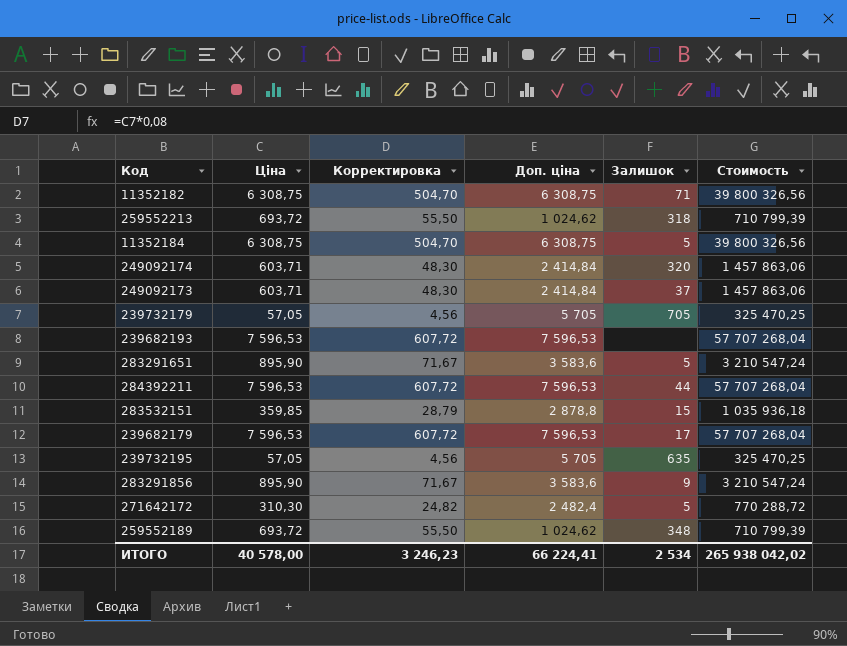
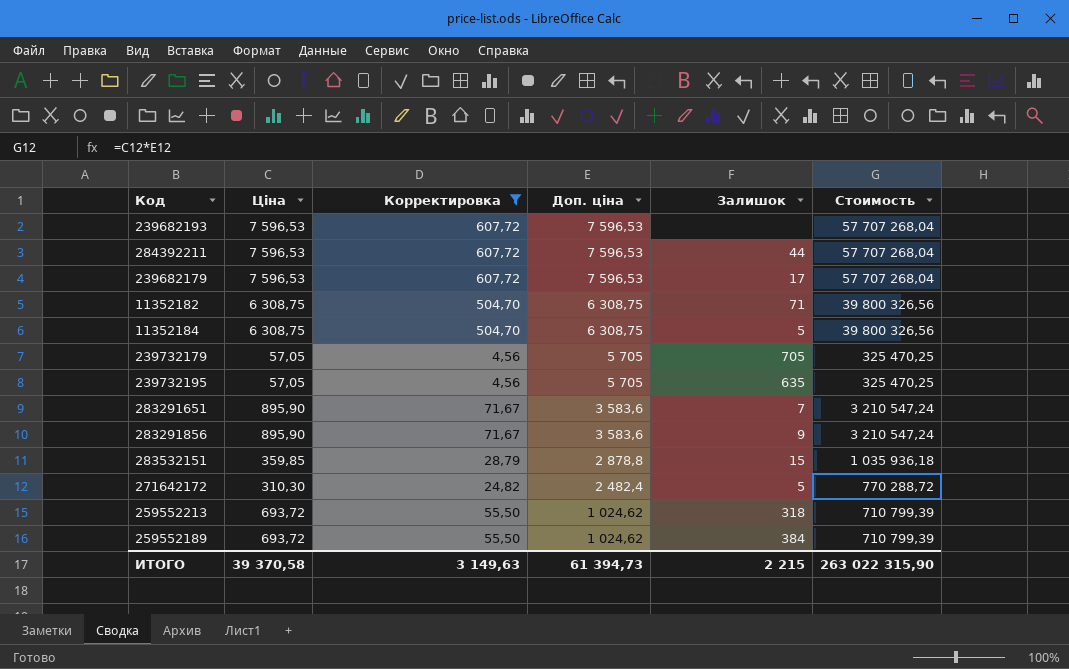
filter: none -> Корректировка != 48,30
row order: none -> Доп. ціна descending
283291651 | Залишок: 5 -> 7
259552189 | Залишок: 348 -> 384
ИТОГО | Ціна: 40 578,00 -> 39 370,58
ИТОГО | Корректировка: 3 246,23 -> 3 149,63
ИТОГО | Доп. ціна: 66 224,41 -> 61 394,73
ИТОГО | Залишок: 2 534 -> 2 215
ИТОГО | Стоимость: 265 938 042,02 -> 263 022 315,90

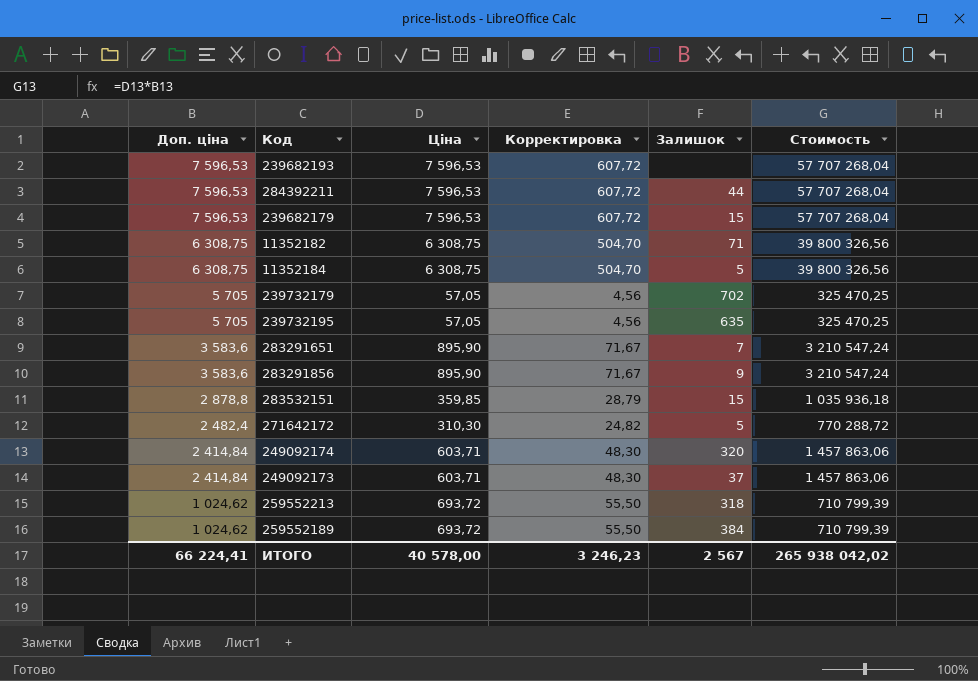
filter: Корректировка != 48,30 -> none
column Доп. ціна | position: 4 -> 1
239682179 | Залишок: 17 -> 15
239732179 | Залишок: 705 -> 702
ИТОГО | Доп. ціна: 61 394,73 -> 66 224,41
ИТОГО | Ціна: 39 370,58 -> 40 578,00
ИТОГО | Корректировка: 3 149,63 -> 3 246,23
ИТОГО | Залишок: 2 215 -> 2 567
ИТОГО | Стоимость: 263 022 315,90 -> 265 938 042,02

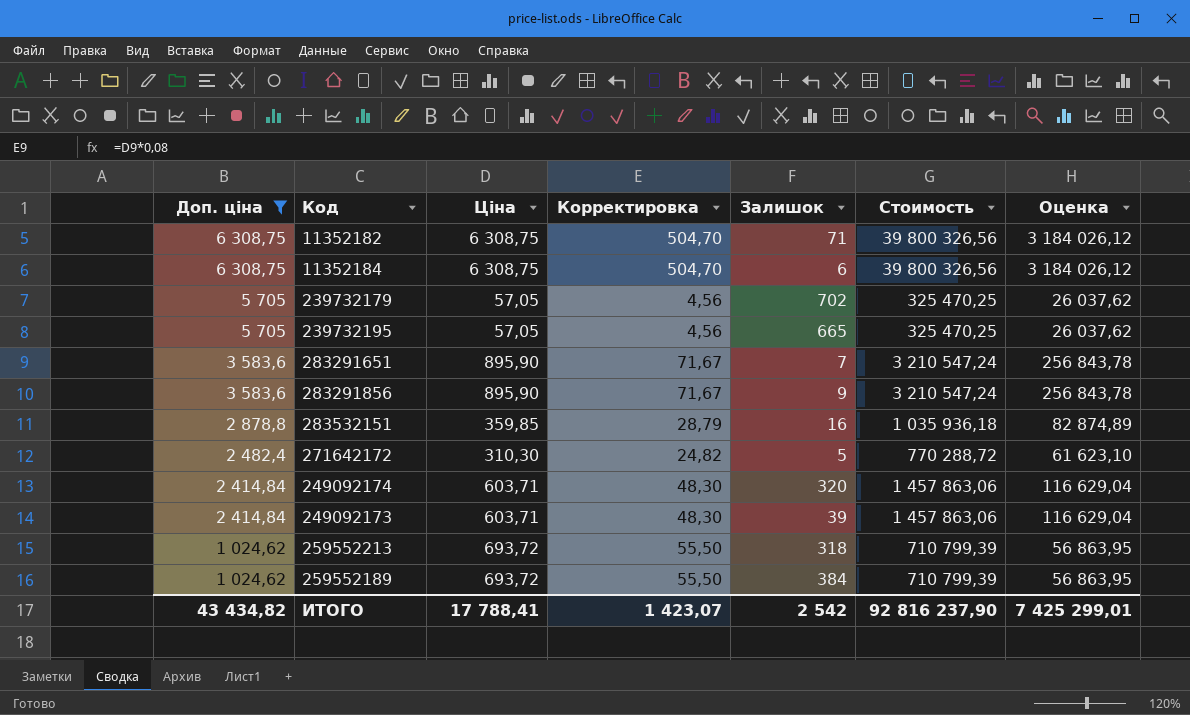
filter: none -> Доп. ціна != 7 596,53
column Оценка | formula: none -> [Стоимость] * 0,08
11352184 | Залишок: 5 -> 6
239732195 | Залишок: 635 -> 665
283532151 | Залишок: 15 -> 16
249092173 | Залишок: 37 -> 39
ИТОГО | Доп. ціна: 66 224,41 -> 43 434,82
ИТОГО | Ціна: 40 578,00 -> 17 788,41
ИТОГО | Корректировка: 3 246,23 -> 1 423,07
ИТОГО | Залишок: 2 567 -> 2 542
ИТОГО | Стоимость: 265 938 042,02 -> 92 816 237,90

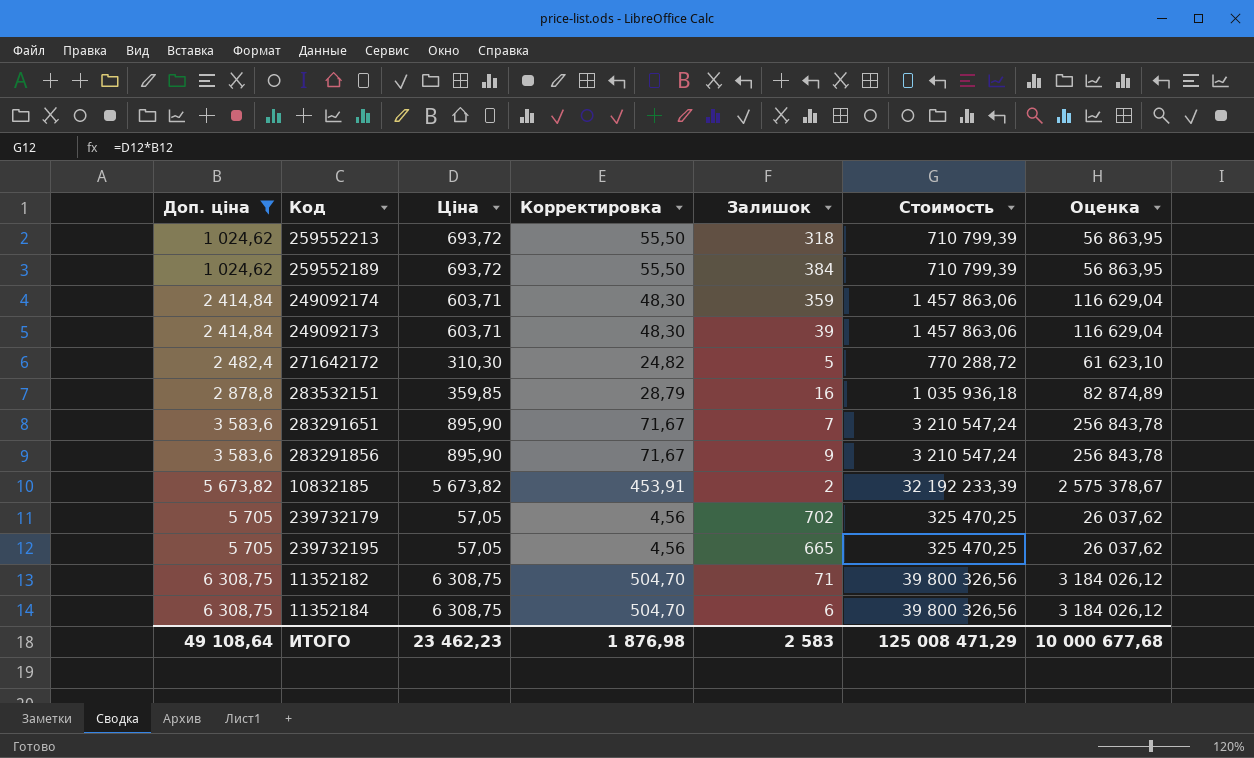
row order: Доп. ціна descending -> Доп. ціна ascending
249092174 | Залишок: 320 -> 359
row 10832185: none -> 5 673,82 | 5 673,82 | 453,91 | 2 | 32 192 233,39 | 2 575 378,67
ИТОГО | Доп. ціна: 43 434,82 -> 49 108,64
ИТОГО | Ціна: 17 788,41 -> 23 462,23
ИТОГО | Корректировка: 1 423,07 -> 1 876,98
ИТОГО | Залишок: 2 542 -> 2 583
ИТОГО | Стоимость: 92 816 237,90 -> 125 008 471,29
ИТОГО | Оценка: 7 425 299,01 -> 10 000 677,68

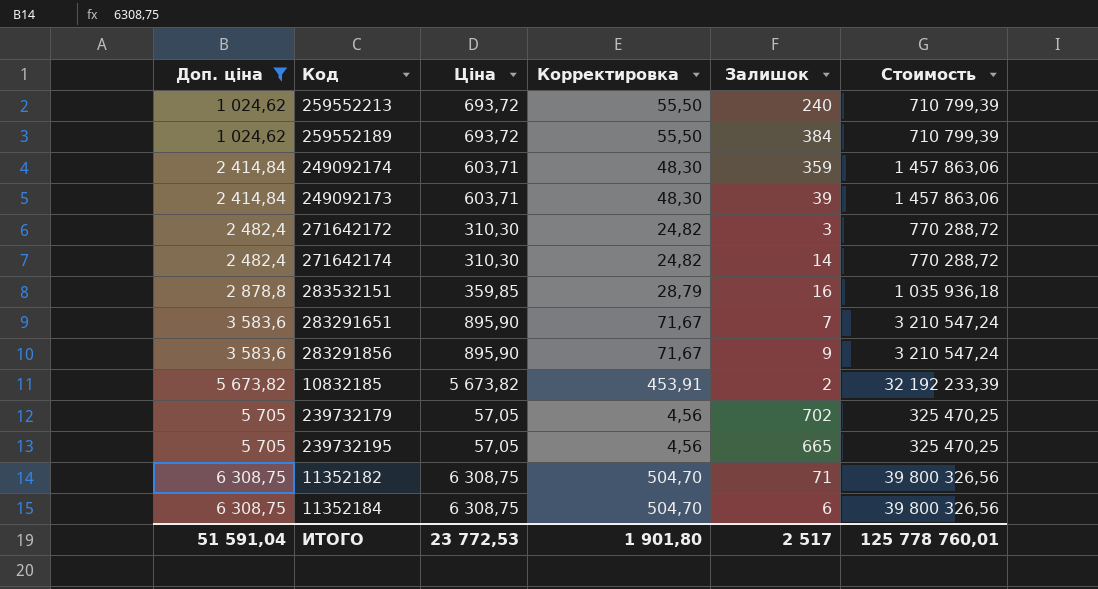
column Оценка | formula: [Стоимость] * 0,08 -> none
259552213 | Залишок: 318 -> 240
271642172 | Залишок: 5 -> 3
row 271642174: none -> 2 482,4 | 310,30 | 24,82 | 14 | 770 288,72
ИТОГО | Доп. ціна: 49 108,64 -> 51 591,04
ИТОГО | Ціна: 23 462,23 -> 23 772,53
ИТОГО | Корректировка: 1 876,98 -> 1 901,80
ИТОГО | Залишок: 2 583 -> 2 517
ИТОГО | Стоимость: 125 008 471,29 -> 125 778 760,01

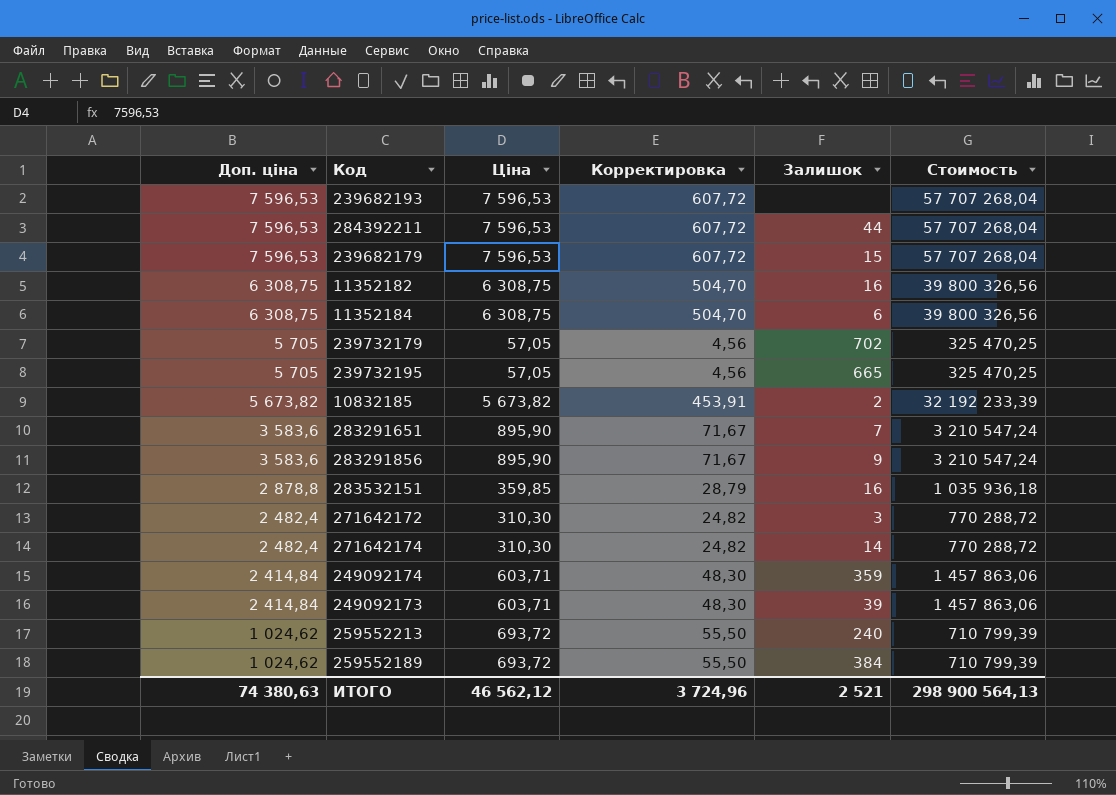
filter: Доп. ціна != 7 596,53 -> none
row order: Доп. ціна ascending -> Доп. ціна descending
11352182 | Залишок: 71 -> 16
ИТОГО | Доп. ціна: 51 591,04 -> 74 380,63
ИТОГО | Ціна: 23 772,53 -> 46 562,12
ИТОГО | Корректировка: 1 901,80 -> 3 724,96
ИТОГО | Залишок: 2 517 -> 2 521
ИТОГО | Стоимость: 125 778 760,01 -> 298 900 564,13

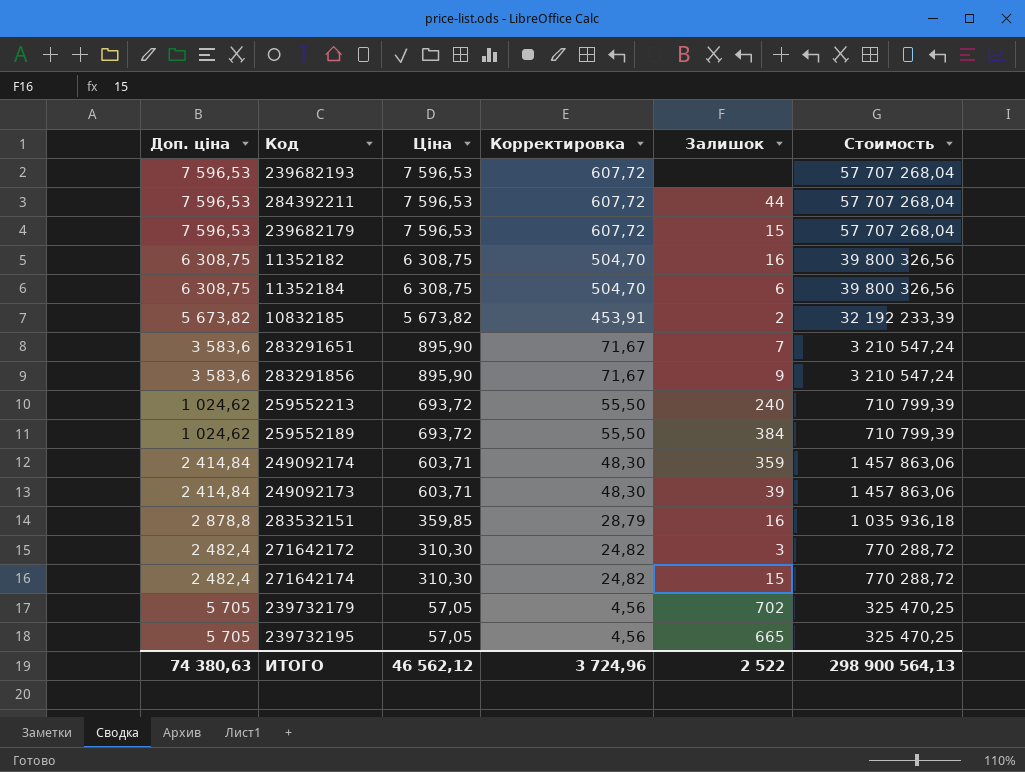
row order: Доп. ціна descending -> Ціна descending
271642174 | Залишок: 14 -> 15
ИТОГО | Залишок: 2 521 -> 2 522

